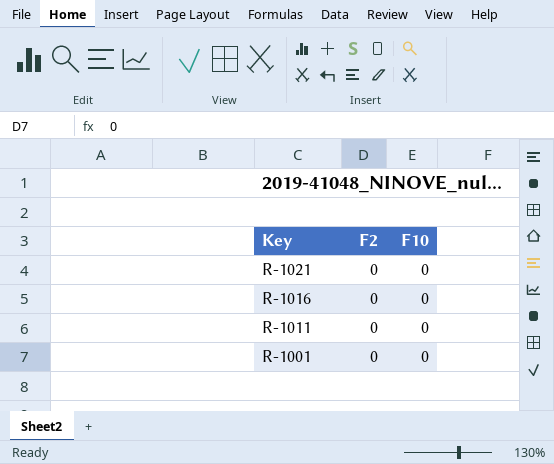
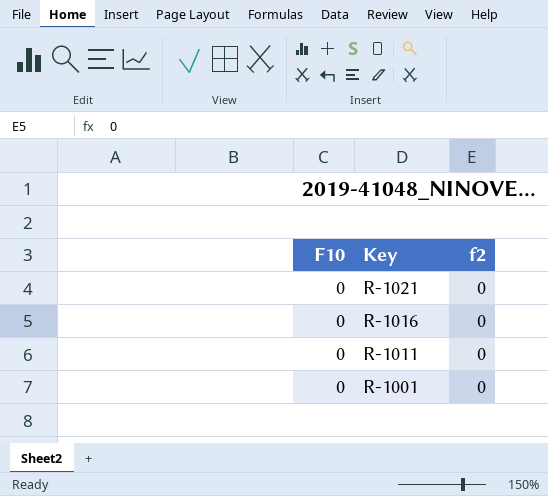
column F10 | position: 3 -> 1
column name: F2 -> f2

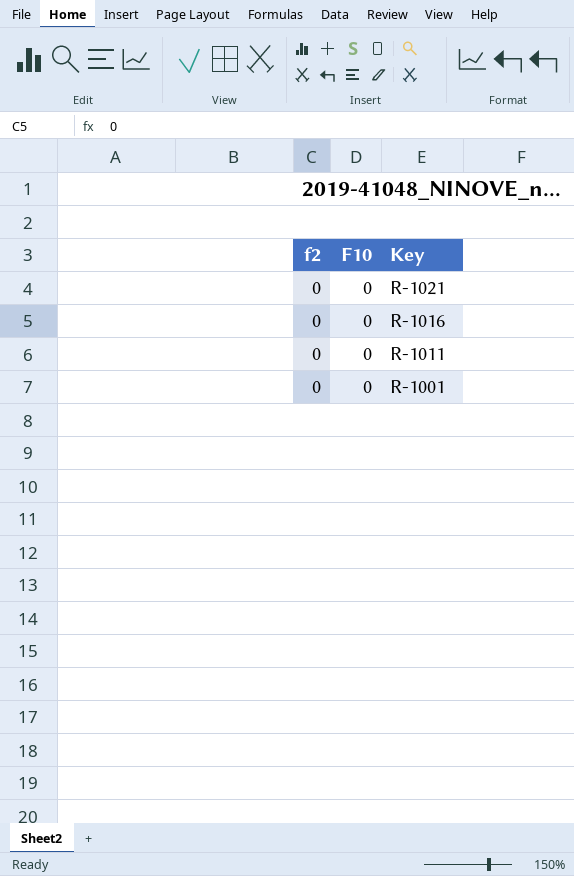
column f2 | position: 3 -> 1

